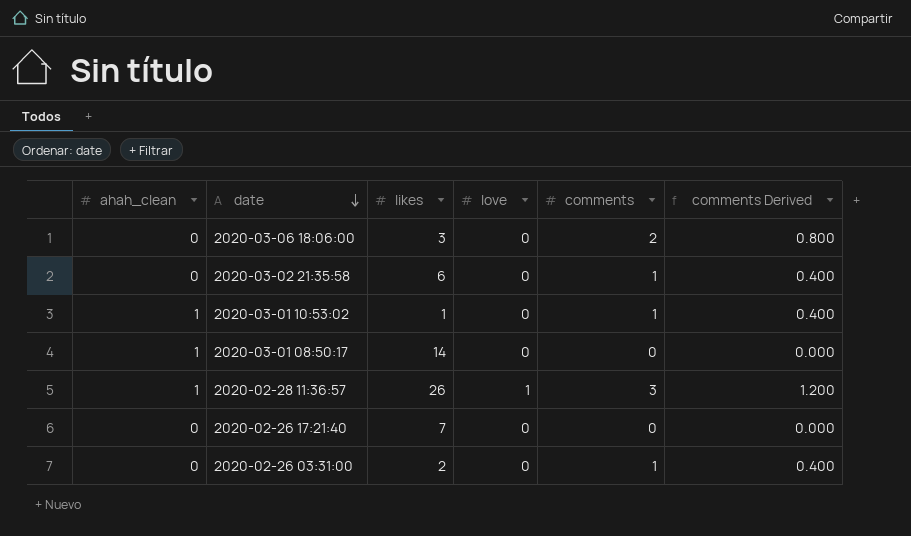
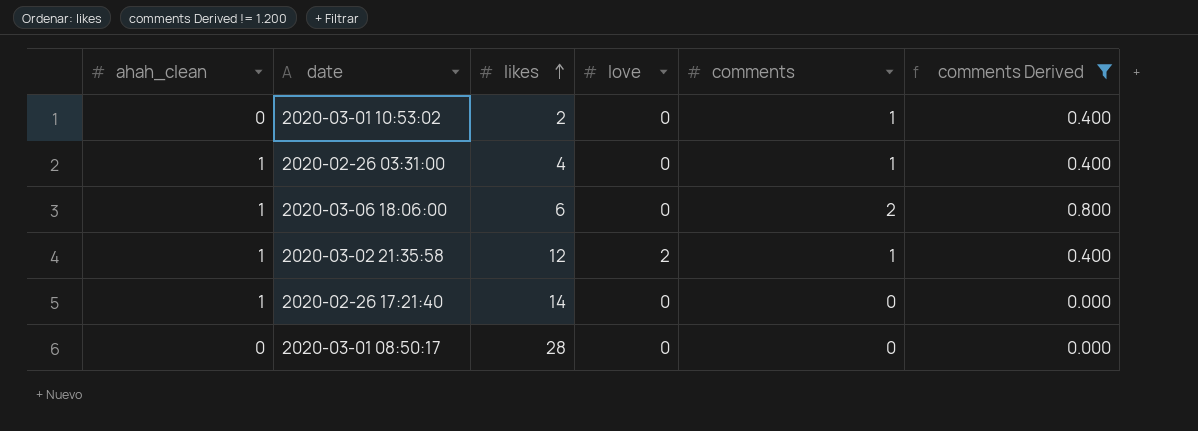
filter: none -> comments Derived != 1.200
row order: date descending -> likes ascending
2020-03-01 10:53:02 | ahah_clean: 1 -> 0
2020-03-01 10:53:02 | likes: 1 -> 2
2020-02-26 03:31:00 | ahah_clean: 0 -> 1
2020-02-26 03:31:00 | likes: 2 -> 4
2020-03-06 18:06:00 | ahah_clean: 0 -> 1
2020-03-06 18:06:00 | likes: 3 -> 6
2020-03-02 21:35:58 | ahah_clean: 0 -> 1
2020-03-02 21:35:58 | likes: 6 -> 12
2020-03-02 21:35:58 | love: 0 -> 2
2020-02-26 17:21:40 | ahah_clean: 0 -> 1
2020-02-26 17:21:40 | likes: 7 -> 14
2020-03-01 08:50:17 | ahah_clean: 1 -> 0
2020-03-01 08:50:17 | likes: 14 -> 28

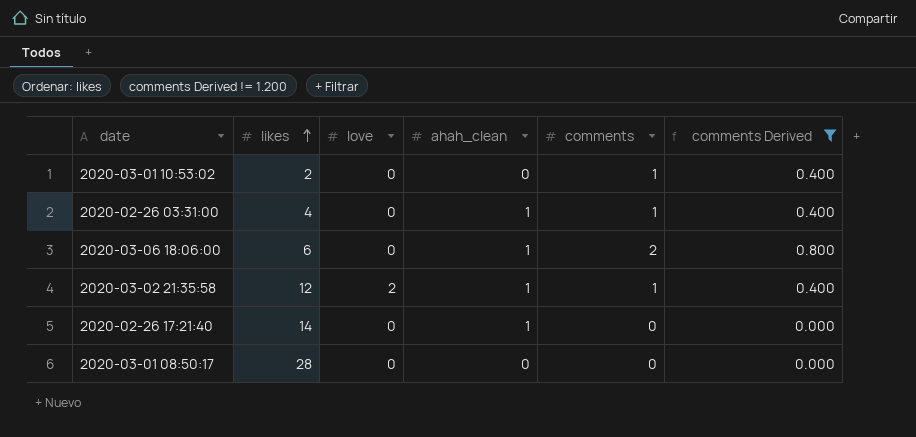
column ahah_clean | position: 1 -> 4

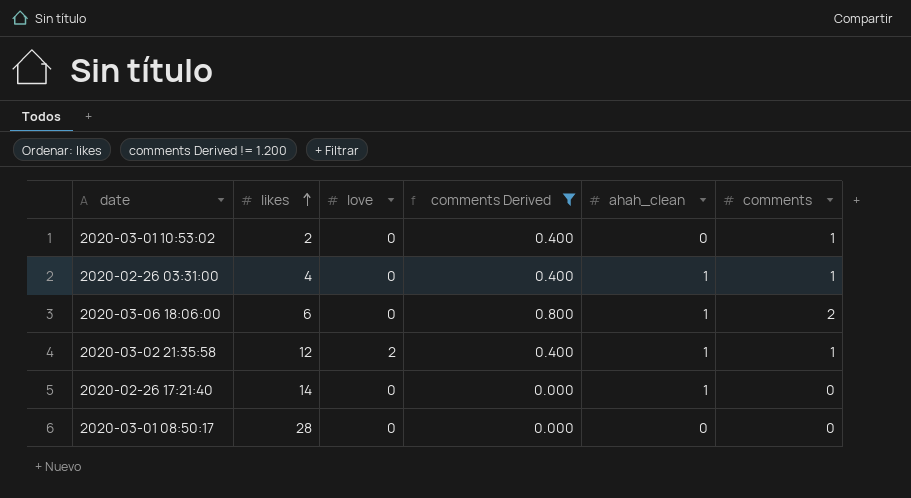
column comments Derived | position: 6 -> 4

